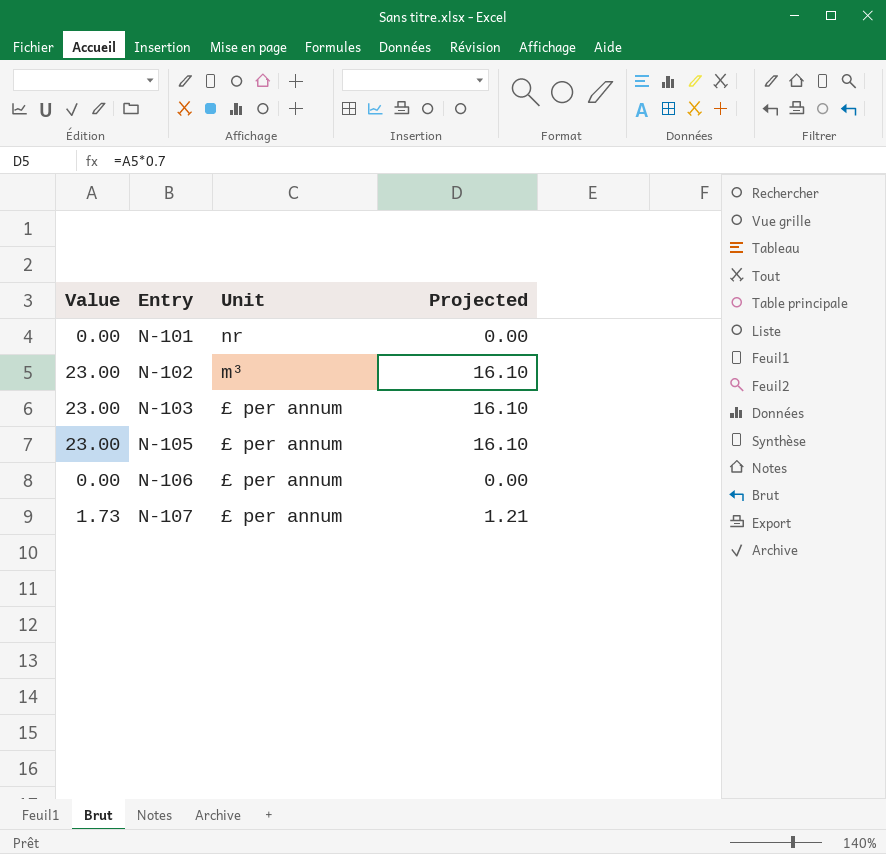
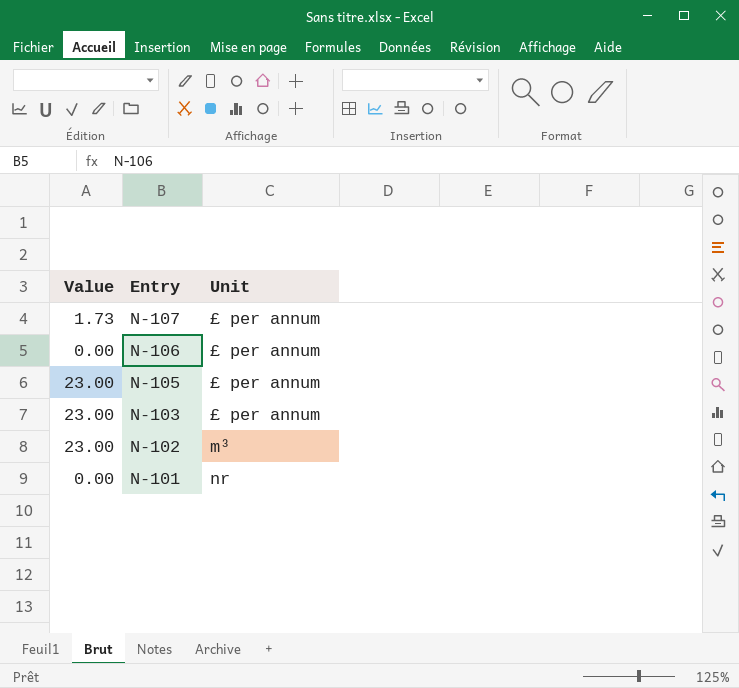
row order: Entry ascending -> Entry descending
column Projected | formula: [Value] * 0.7 -> none

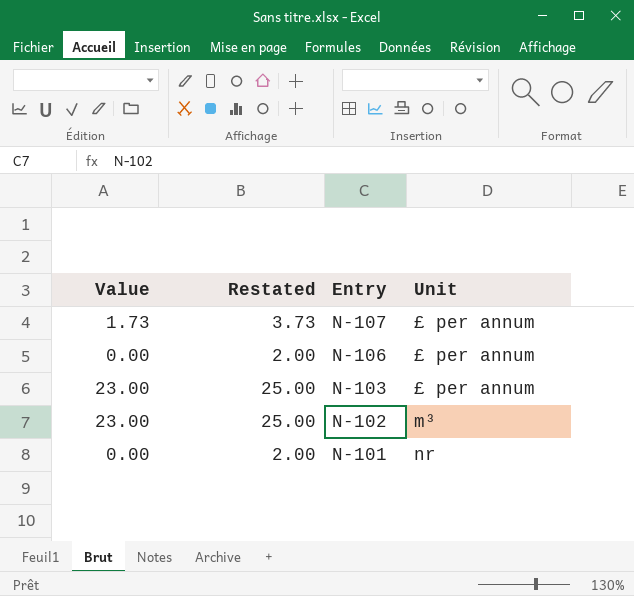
column Restated | formula: none -> [Value] + 2
row N-105: 23.00 | £ per annum -> none

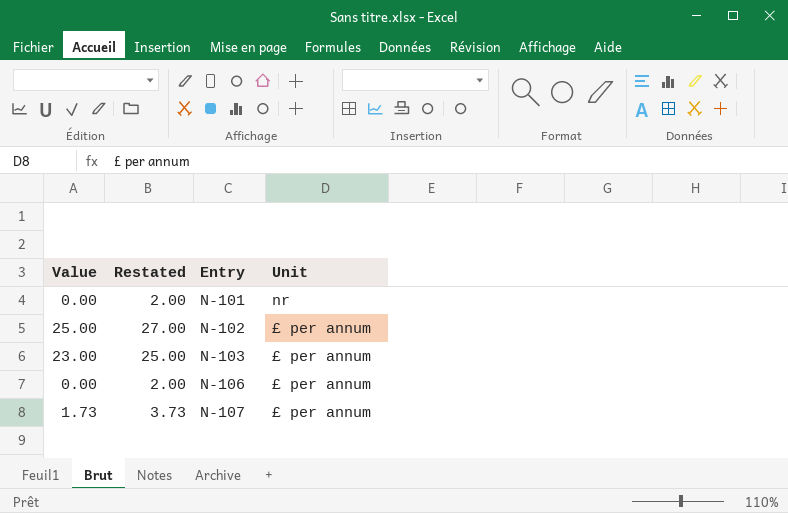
row order: Entry descending -> Entry ascending
N-102 | Value: 23.00 -> 25.00
N-102 | Restated: 25.00 -> 27.00
N-102 | Unit: m³ -> £ per annum

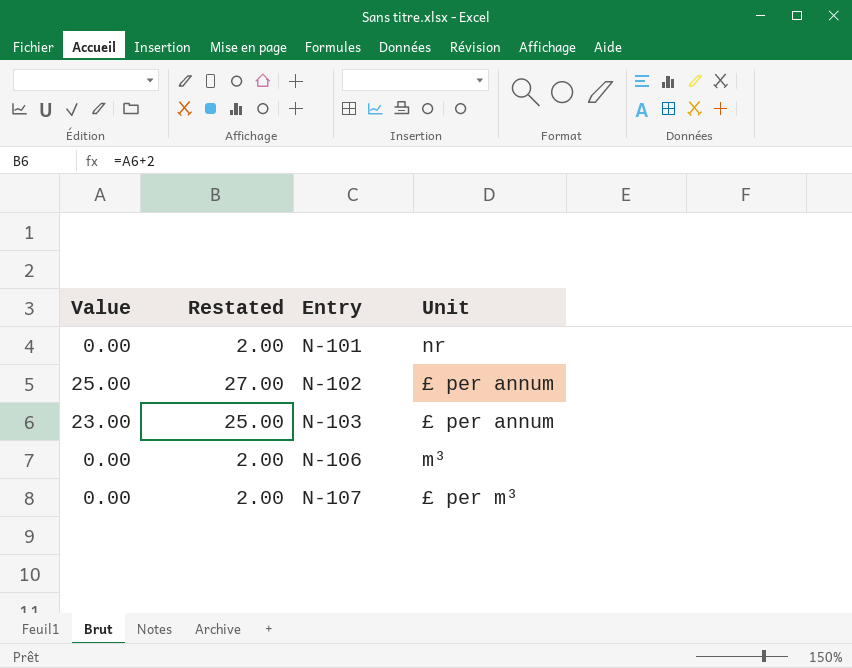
N-106 | Unit: £ per annum -> m³
N-107 | Value: 1.73 -> 0.00
N-107 | Restated: 3.73 -> 2.00
N-107 | Unit: £ per annum -> £ per m³

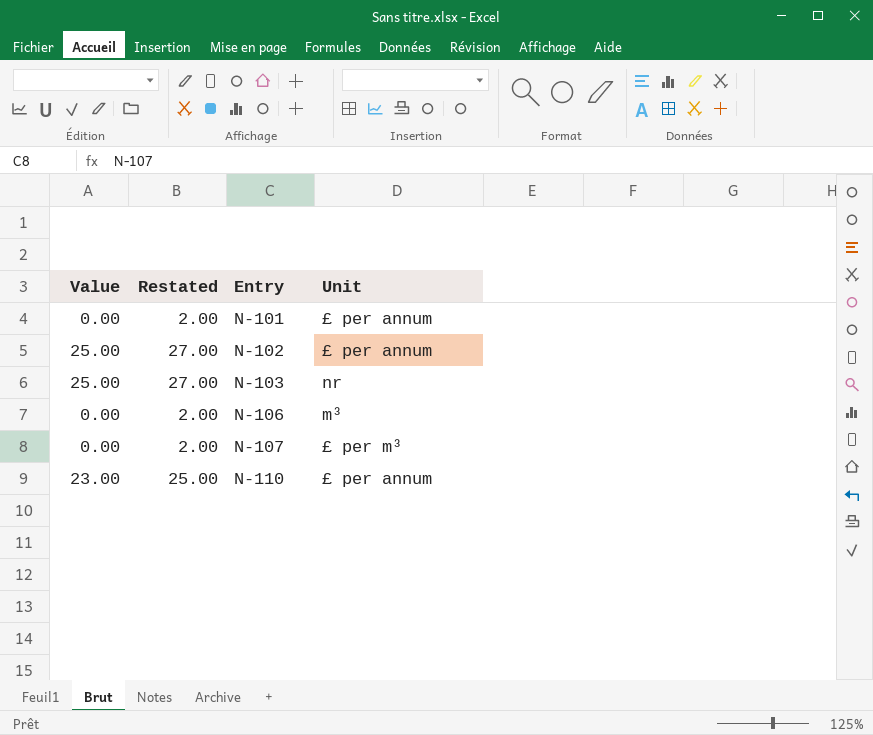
N-101 | Unit: nr -> £ per annum
N-103 | Value: 23.00 -> 25.00
N-103 | Restated: 25.00 -> 27.00
N-103 | Unit: £ per annum -> nr
row N-110: none -> 23.00 | 25.00 | £ per annum

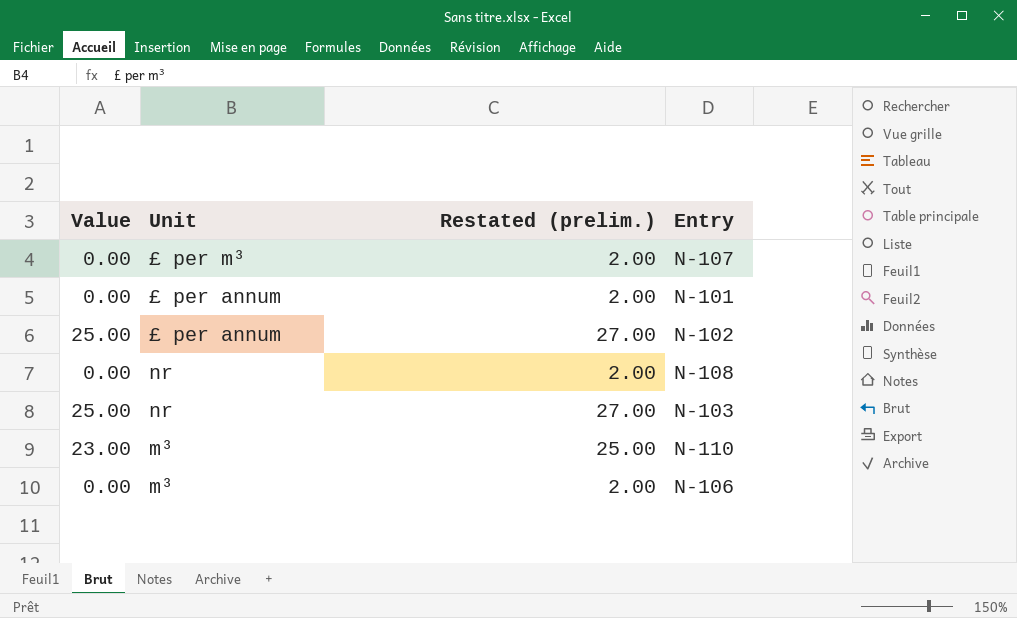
row order: Entry ascending -> Unit descending
column Unit | position: 4 -> 2
column name: Restated -> Restated (prelim.)
row N-108: none -> 0.00 | nr | 2.00
N-110 | Unit: £ per annum -> m³

